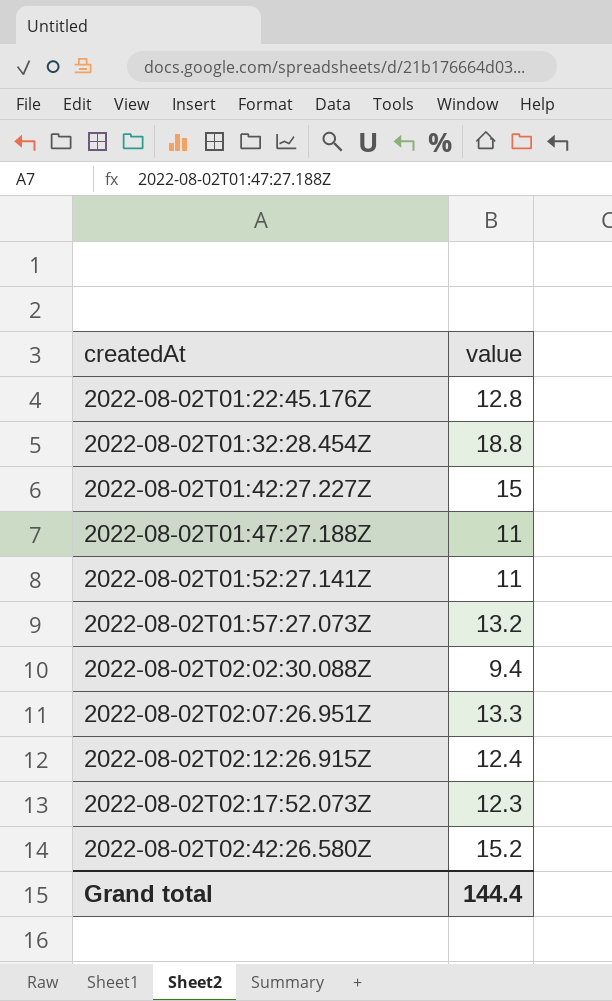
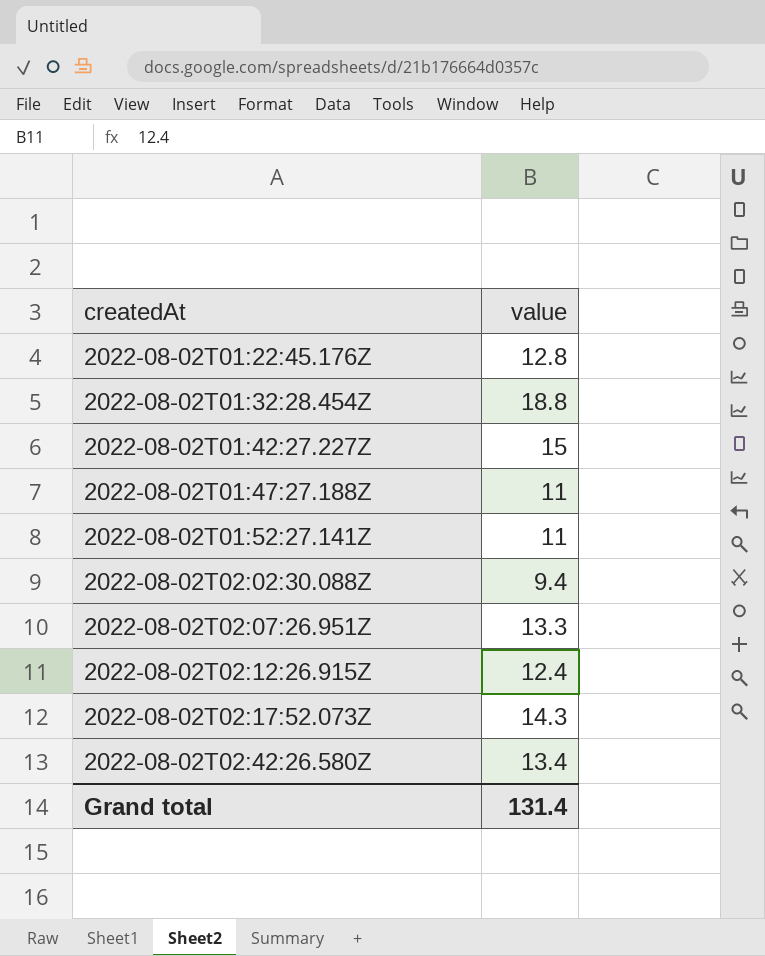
row 2022-08-02T01:57:27.073Z: 13.2 -> none
2022-08-02T02:17:52.073Z | value: 12.3 -> 14.3
2022-08-02T02:42:26.580Z | value: 15.2 -> 13.4
Grand total | value: 144.4 -> 131.4

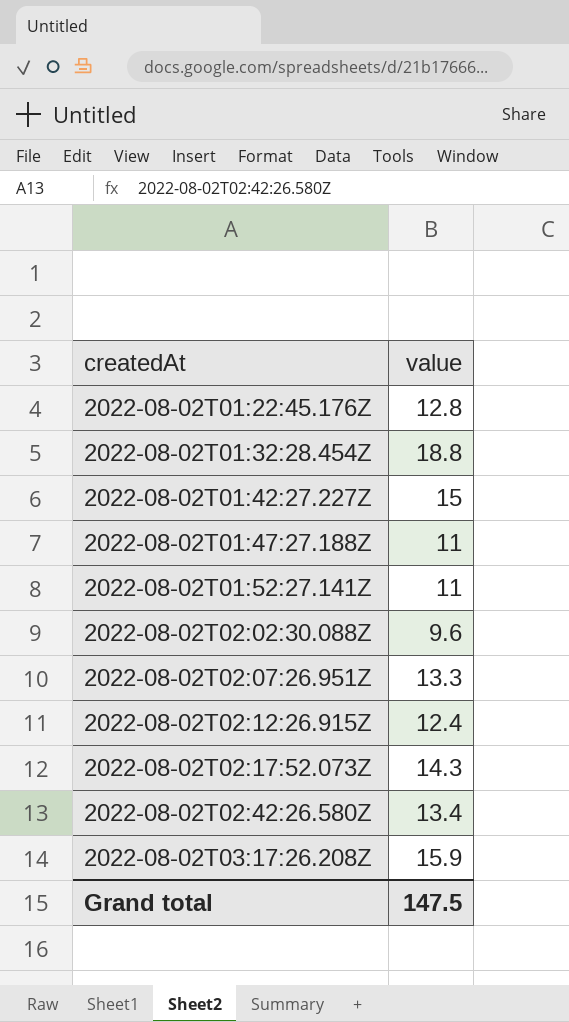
2022-08-02T02:02:30.088Z | value: 9.4 -> 9.6
row 2022-08-02T03:17:26.208Z: none -> 15.9
Grand total | value: 131.4 -> 147.5

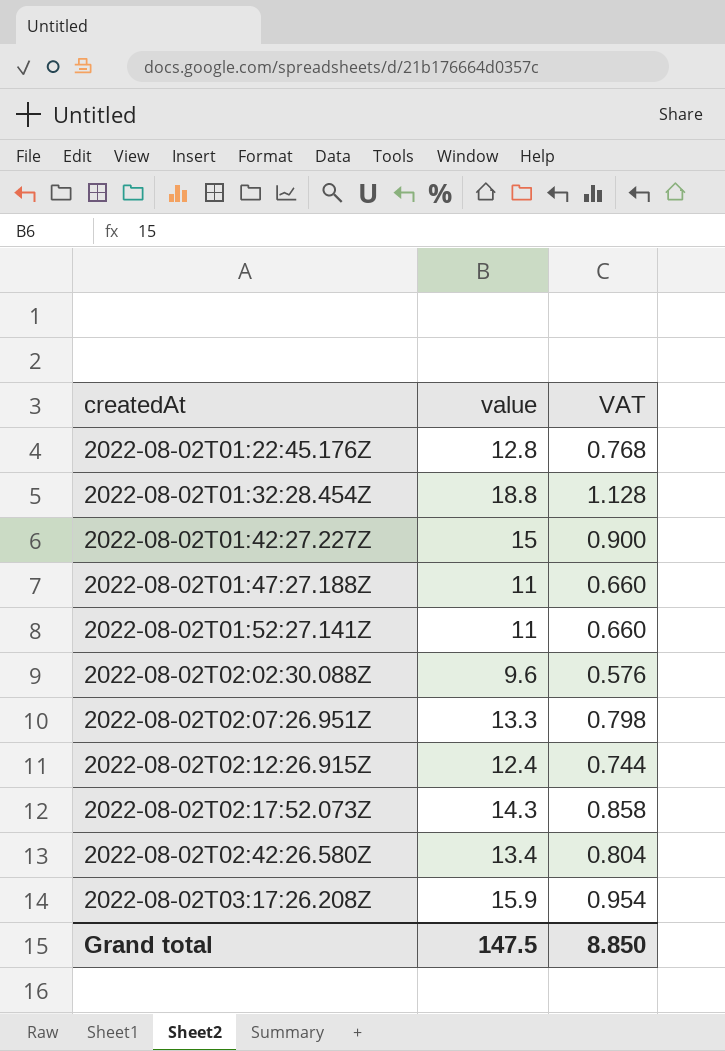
column VAT | formula: none -> [value] * 0.06

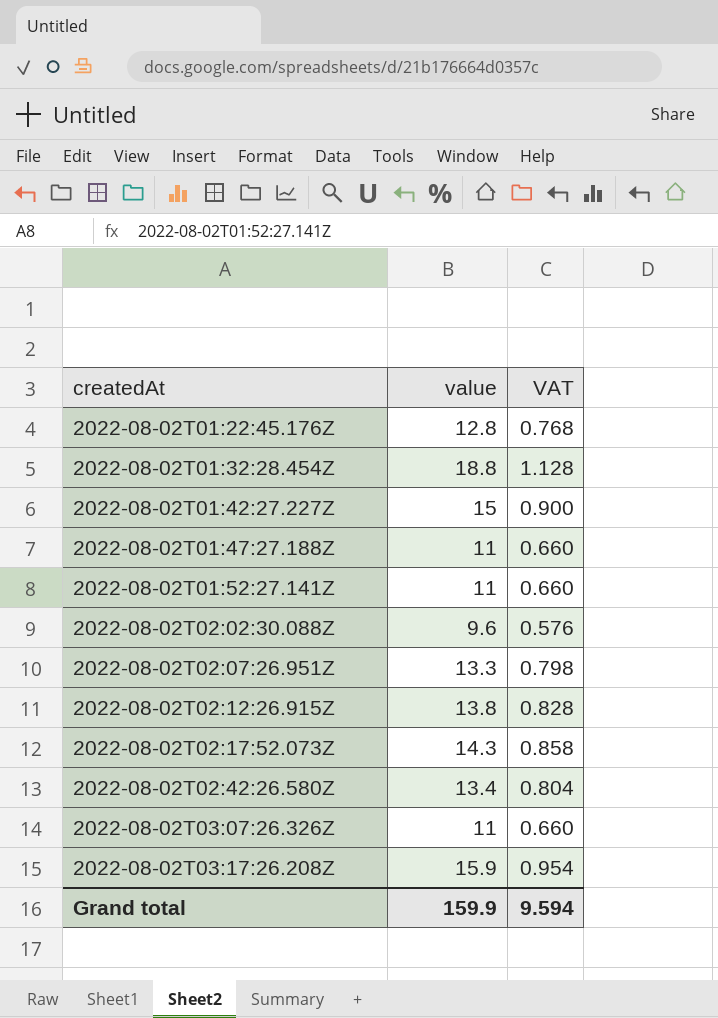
2022-08-02T02:12:26.915Z | value: 12.4 -> 13.8
2022-08-02T02:12:26.915Z | VAT: 0.744 -> 0.828
row 2022-08-02T03:07:26.326Z: none -> 11 | 0.660
Grand total | value: 147.5 -> 159.9
Grand total | VAT: 8.850 -> 9.594

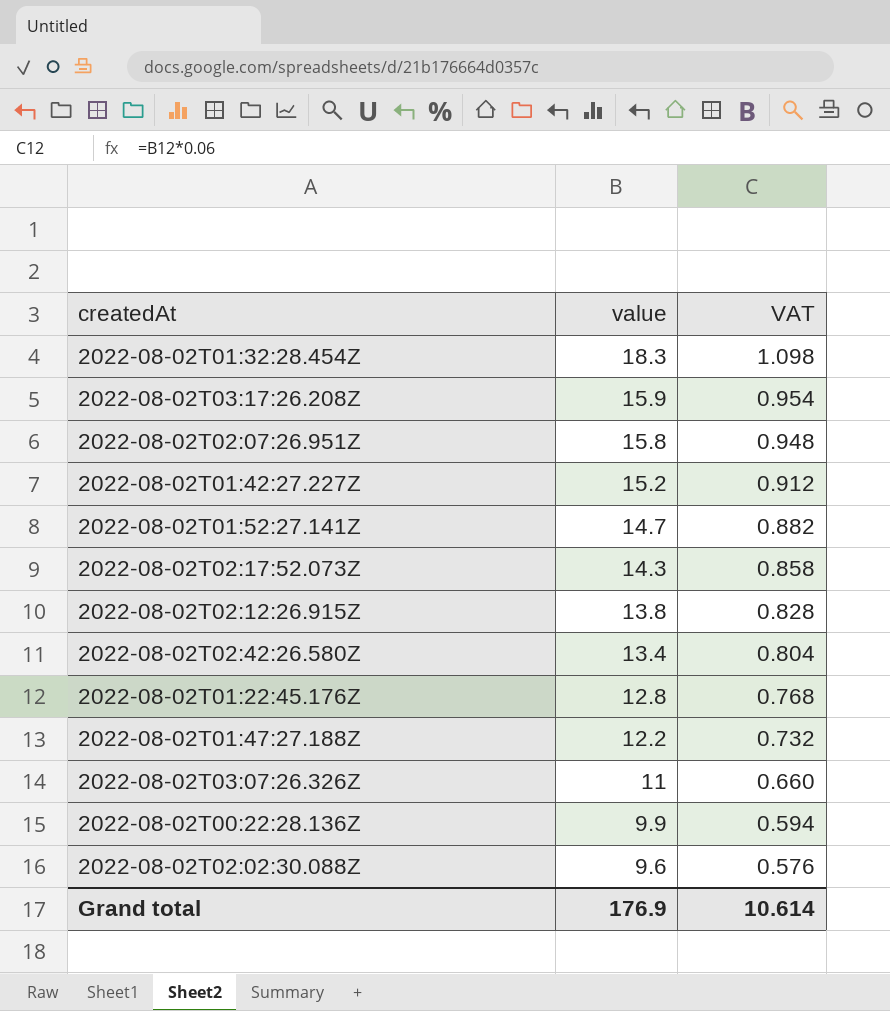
row order: createdAt ascending -> value descending
2022-08-02T01:32:28.454Z | value: 18.8 -> 18.3
2022-08-02T01:32:28.454Z | VAT: 1.128 -> 1.098
2022-08-02T02:07:26.951Z | value: 13.3 -> 15.8
2022-08-02T02:07:26.951Z | VAT: 0.798 -> 0.948
2022-08-02T01:42:27.227Z | value: 15 -> 15.2
2022-08-02T01:42:27.227Z | VAT: 0.900 -> 0.912
2022-08-02T01:52:27.141Z | value: 11 -> 14.7
2022-08-02T01:52:27.141Z | VAT: 0.660 -> 0.882
2022-08-02T01:47:27.188Z | value: 11 -> 12.2
2022-08-02T01:47:27.188Z | VAT: 0.660 -> 0.732
row 2022-08-02T00:22:28.136Z: none -> 9.9 | 0.594
Grand total | value: 159.9 -> 176.9
Grand total | VAT: 9.594 -> 10.614

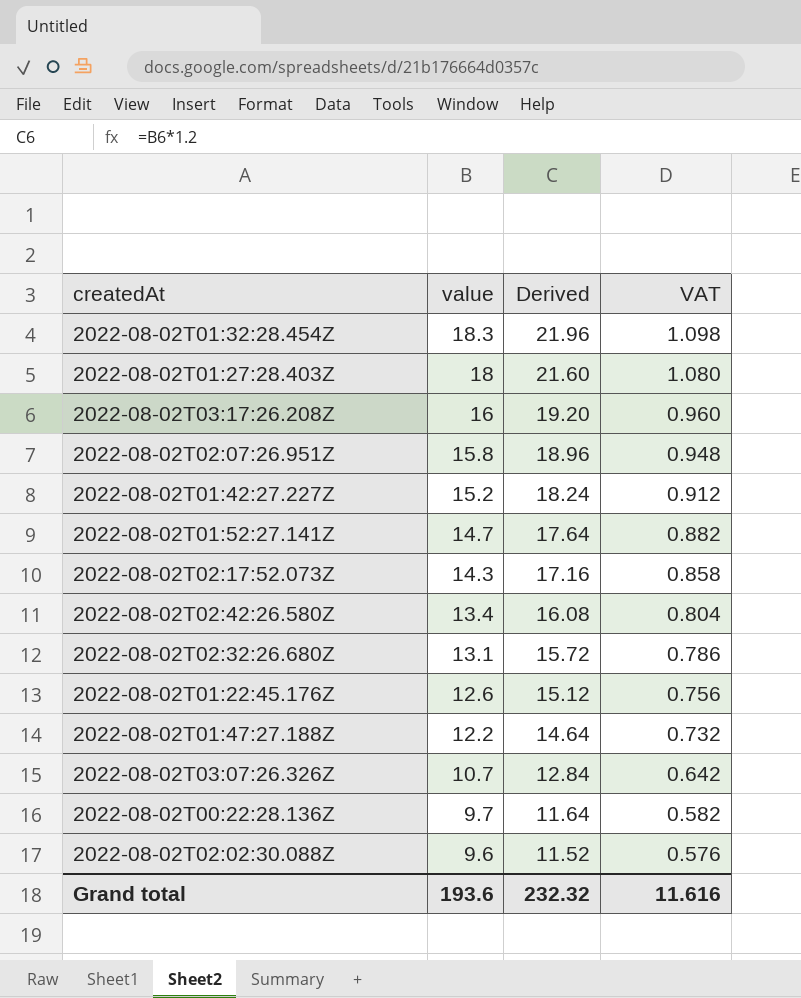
column Derived | formula: none -> [value] * 1.2
row 2022-08-02T02:12:26.915Z: 13.8 | 0.828 -> none
row 2022-08-02T01:27:28.403Z: none -> 18 | 21.60 | 1.080
2022-08-02T03:17:26.208Z | value: 15.9 -> 16
2022-08-02T03:17:26.208Z | VAT: 0.954 -> 0.960
row 2022-08-02T02:32:26.680Z: none -> 13.1 | 15.72 | 0.786
2022-08-02T01:22:45.176Z | value: 12.8 -> 12.6
2022-08-02T01:22:45.176Z | VAT: 0.768 -> 0.756
2022-08-02T03:07:26.326Z | value: 11 -> 10.7
2022-08-02T03:07:26.326Z | VAT: 0.660 -> 0.642
2022-08-02T00:22:28.136Z | value: 9.9 -> 9.7
2022-08-02T00:22:28.136Z | VAT: 0.594 -> 0.582
Grand total | value: 176.9 -> 193.6
Grand total | VAT: 10.614 -> 11.616

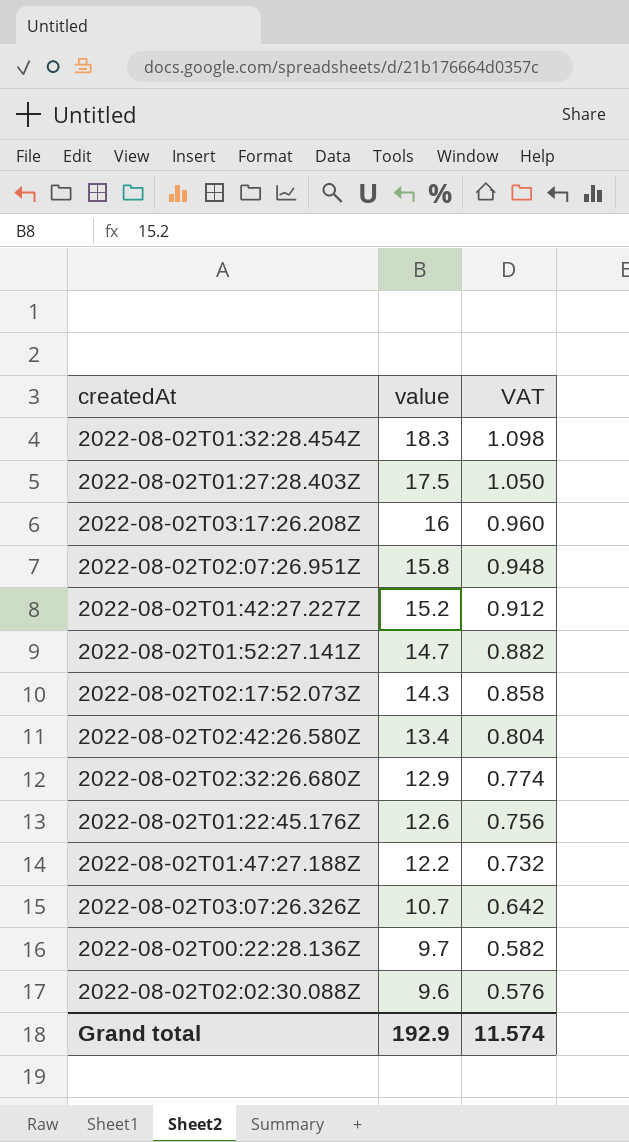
column Derived | formula: [value] * 1.2 -> none
2022-08-02T01:27:28.403Z | value: 18 -> 17.5
2022-08-02T01:27:28.403Z | VAT: 1.080 -> 1.050
2022-08-02T02:32:26.680Z | value: 13.1 -> 12.9
2022-08-02T02:32:26.680Z | VAT: 0.786 -> 0.774
Grand total | value: 193.6 -> 192.9
Grand total | VAT: 11.616 -> 11.574

